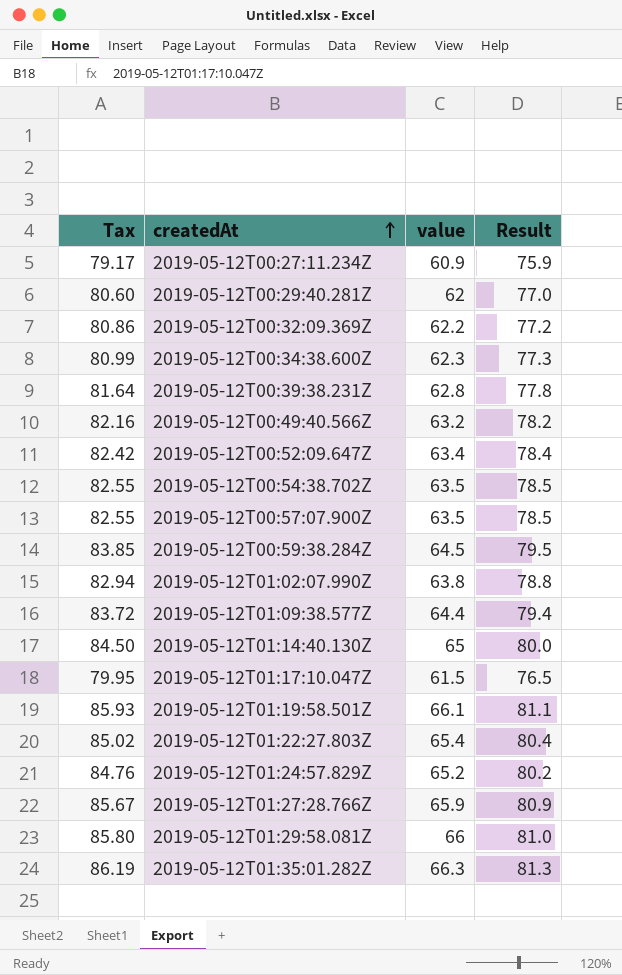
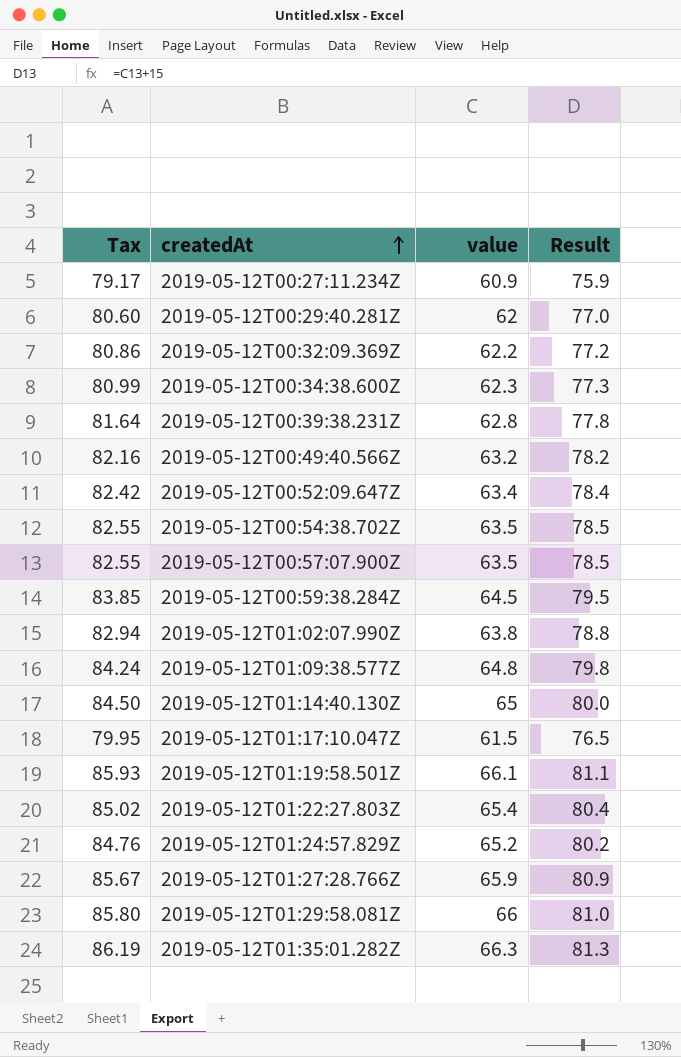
2019-05-12T01:09:38.577Z | Tax: 83.72 -> 84.24
2019-05-12T01:09:38.577Z | value: 64.4 -> 64.8
2019-05-12T01:09:38.577Z | Result: 79.4 -> 79.8

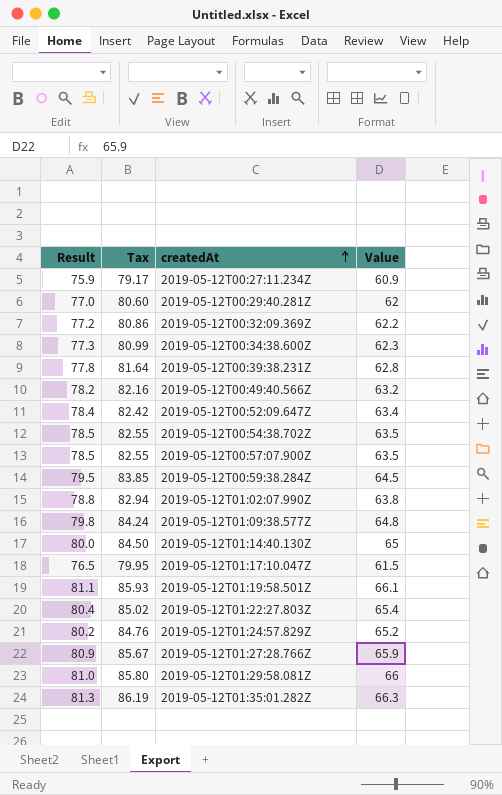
column Result | position: 4 -> 1
column name: value -> Value

